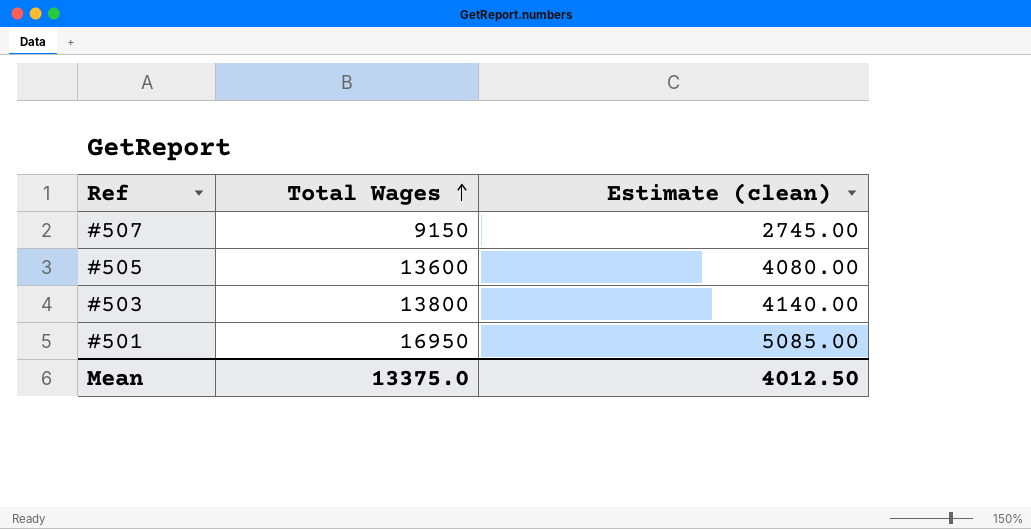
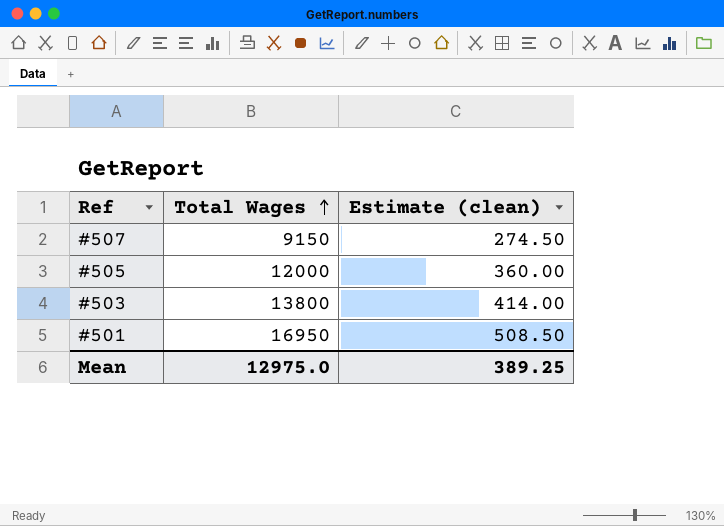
column Estimate (clean) | formula: [Total Wages] * 0.3 -> [Total Wages] * 0.03
#505 | Total Wages: 13600 -> 12000
Mean | Total Wages: 13375.0 -> 12975.0
Mean | Estimate (clean): 4012.50 -> 389.25

